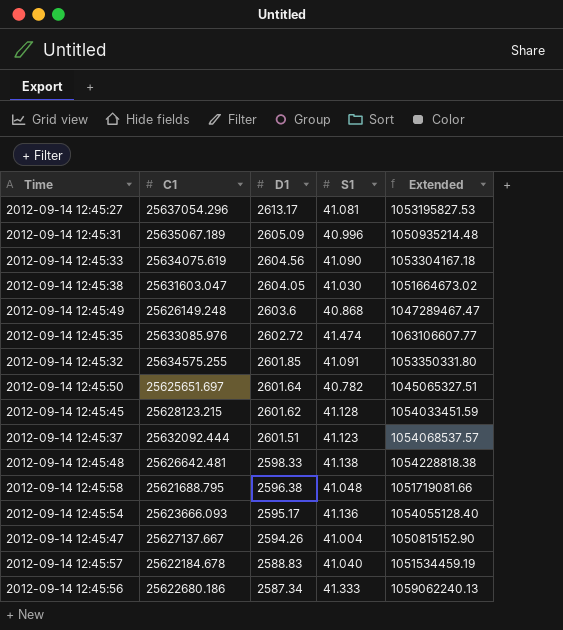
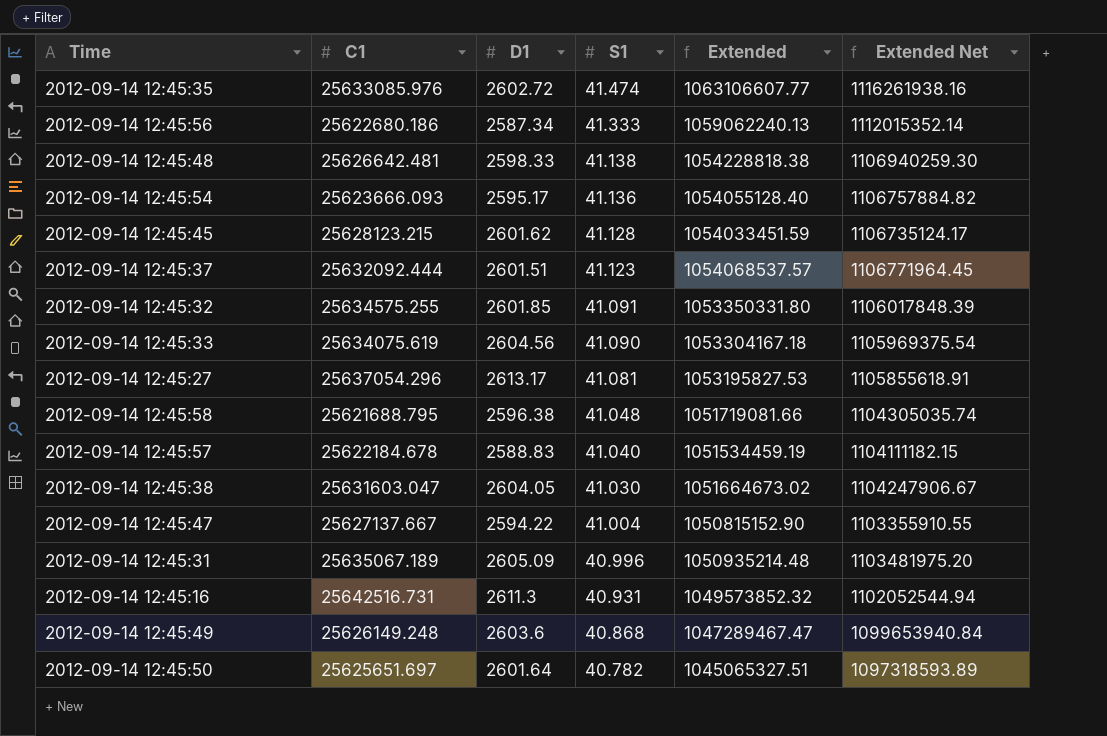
row order: D1 descending -> S1 descending
column Extended Net | formula: none -> [Extended] * 1.05
2012-09-14 12:45:47 | D1: 2594.26 -> 2594.22
row 2012-09-14 12:45:16: none -> 25642516.731 | 2611.3 | 40.931 | 1049573852.32 | 1102052544.94

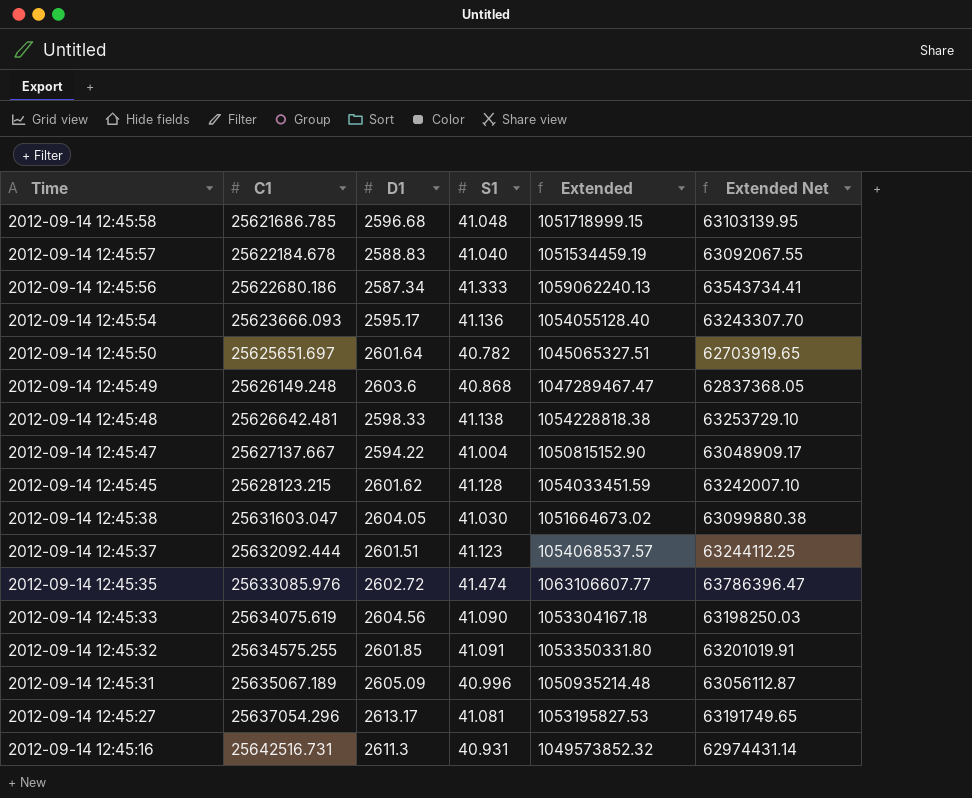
row order: S1 descending -> Time descending
column Extended Net | formula: [Extended] * 1.05 -> [Extended] * 0.06
2012-09-14 12:45:58 | C1: 25621688.795 -> 25621686.785
2012-09-14 12:45:58 | D1: 2596.38 -> 2596.68
2012-09-14 12:45:58 | Extended: 1051719081.66 -> 1051718999.15

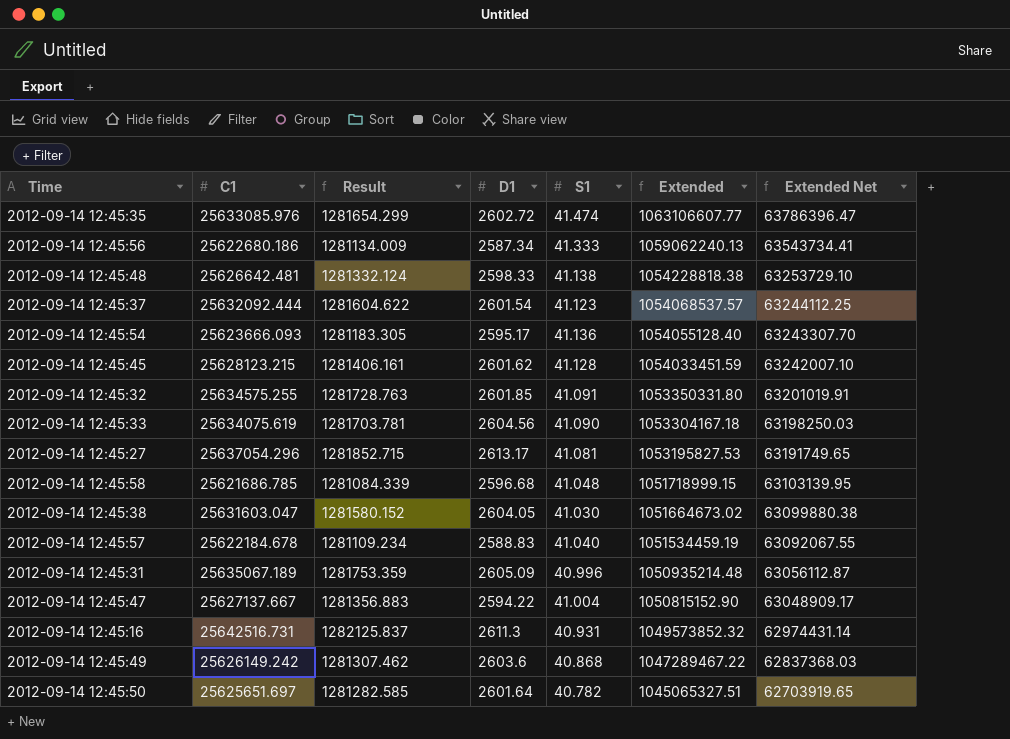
row order: Time descending -> Extended descending
column Result | formula: none -> [C1] * 0.05
2012-09-14 12:45:37 | D1: 2601.51 -> 2601.54
2012-09-14 12:45:49 | C1: 25626149.248 -> 25626149.242
2012-09-14 12:45:49 | Extended: 1047289467.47 -> 1047289467.22
2012-09-14 12:45:49 | Extended Net: 62837368.05 -> 62837368.03

